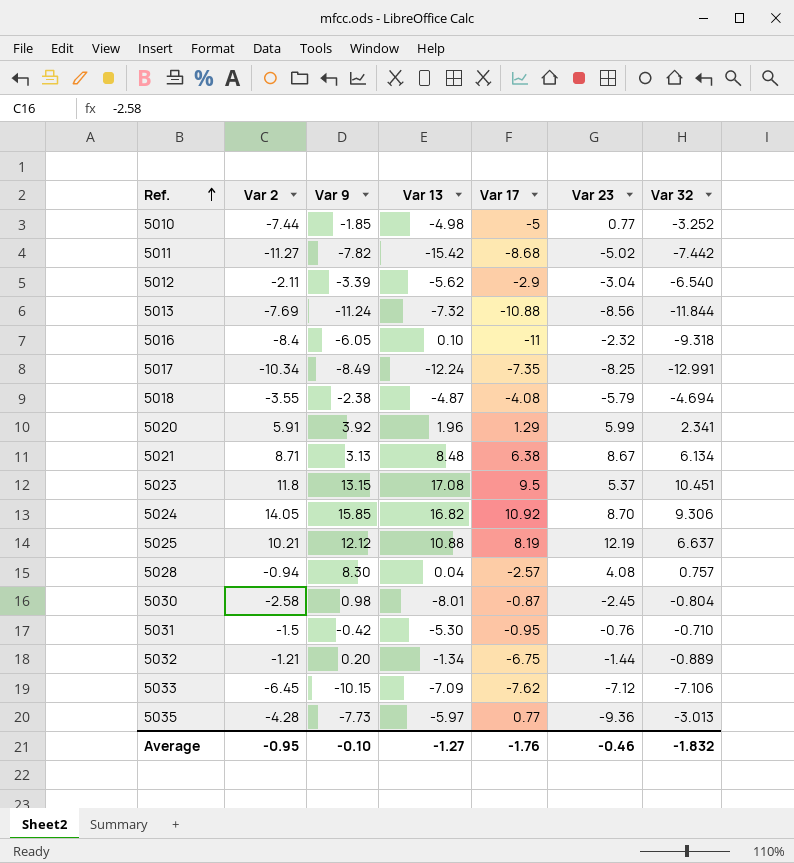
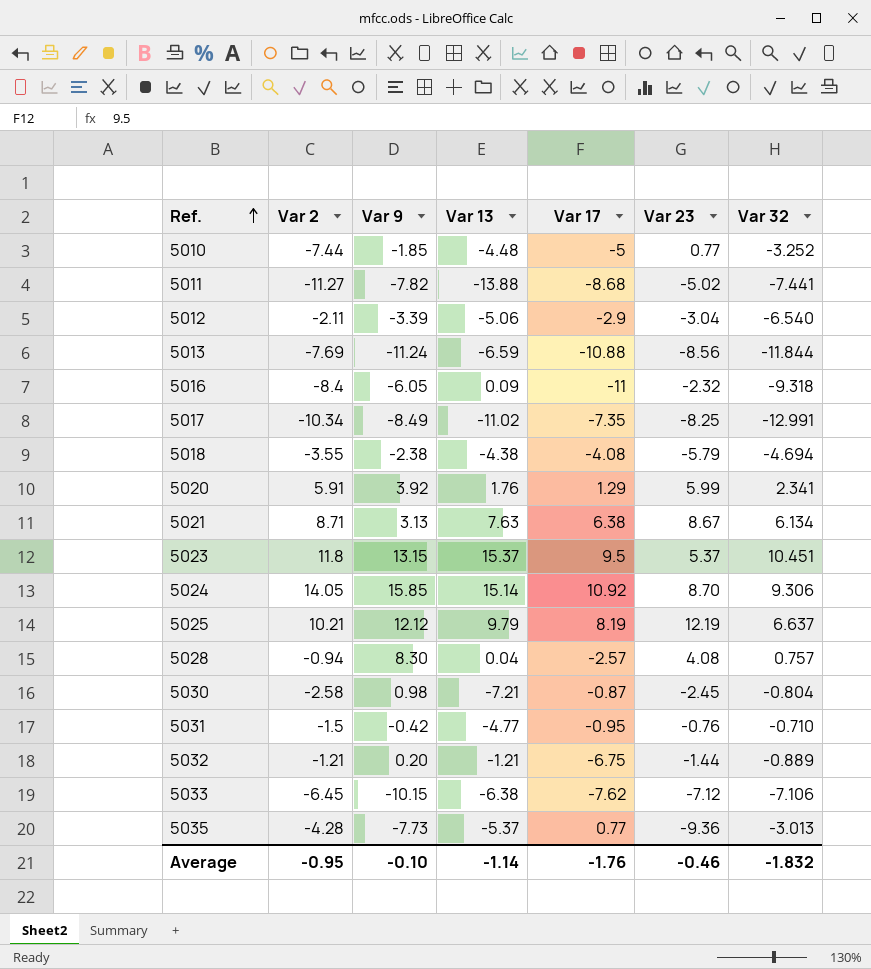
5010 | Var 13: -4.98 -> -4.48
5011 | Var 13: -15.42 -> -13.88
5011 | Var 32: -7.442 -> -7.441
5012 | Var 13: -5.62 -> -5.06
5013 | Var 13: -7.32 -> -6.59
5016 | Var 13: 0.10 -> 0.09
5017 | Var 13: -12.24 -> -11.02
5018 | Var 13: -4.87 -> -4.38
5020 | Var 13: 1.96 -> 1.76
5021 | Var 13: 8.48 -> 7.63
5023 | Var 13: 17.08 -> 15.37
5024 | Var 13: 16.82 -> 15.14
5025 | Var 13: 10.88 -> 9.79
5030 | Var 13: -8.01 -> -7.21
5031 | Var 13: -5.30 -> -4.77
5032 | Var 13: -1.34 -> -1.21
5033 | Var 13: -7.09 -> -6.38
5035 | Var 13: -5.97 -> -5.37
Average | Var 13: -1.27 -> -1.14

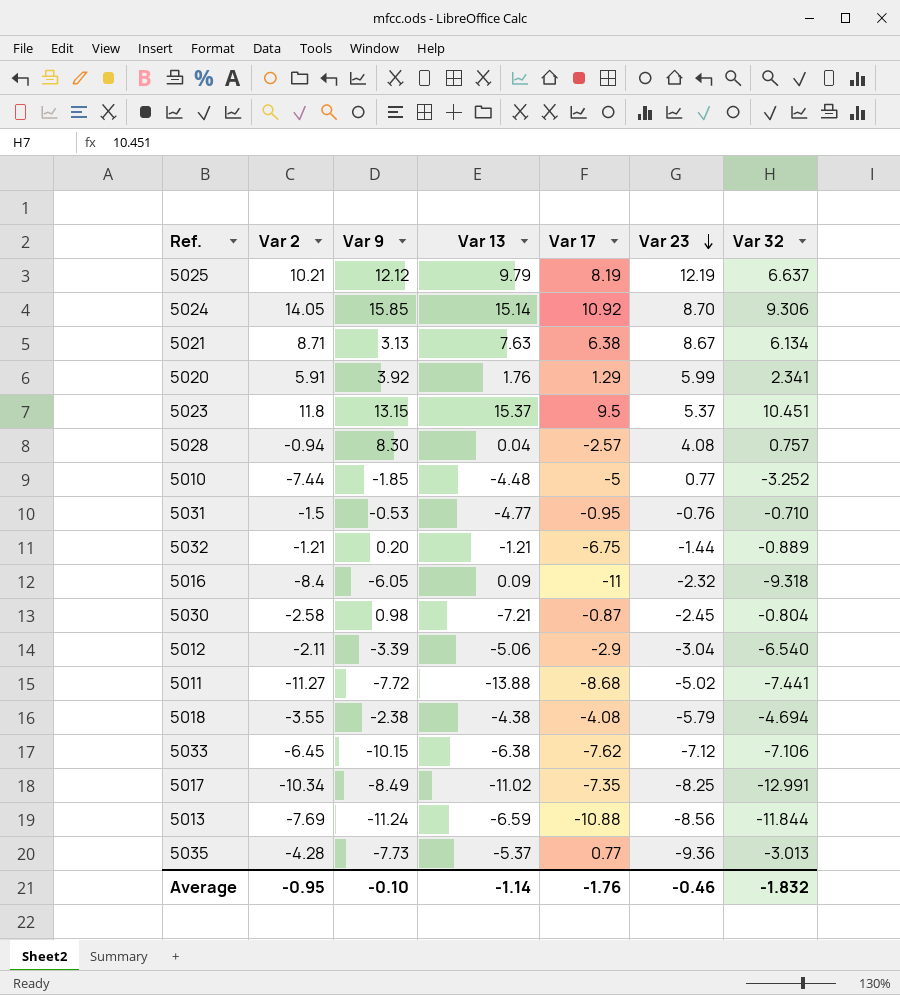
row order: Ref. ascending -> Var 23 descending
5031 | Var 9: -0.42 -> -0.53
5011 | Var 9: -7.82 -> -7.72

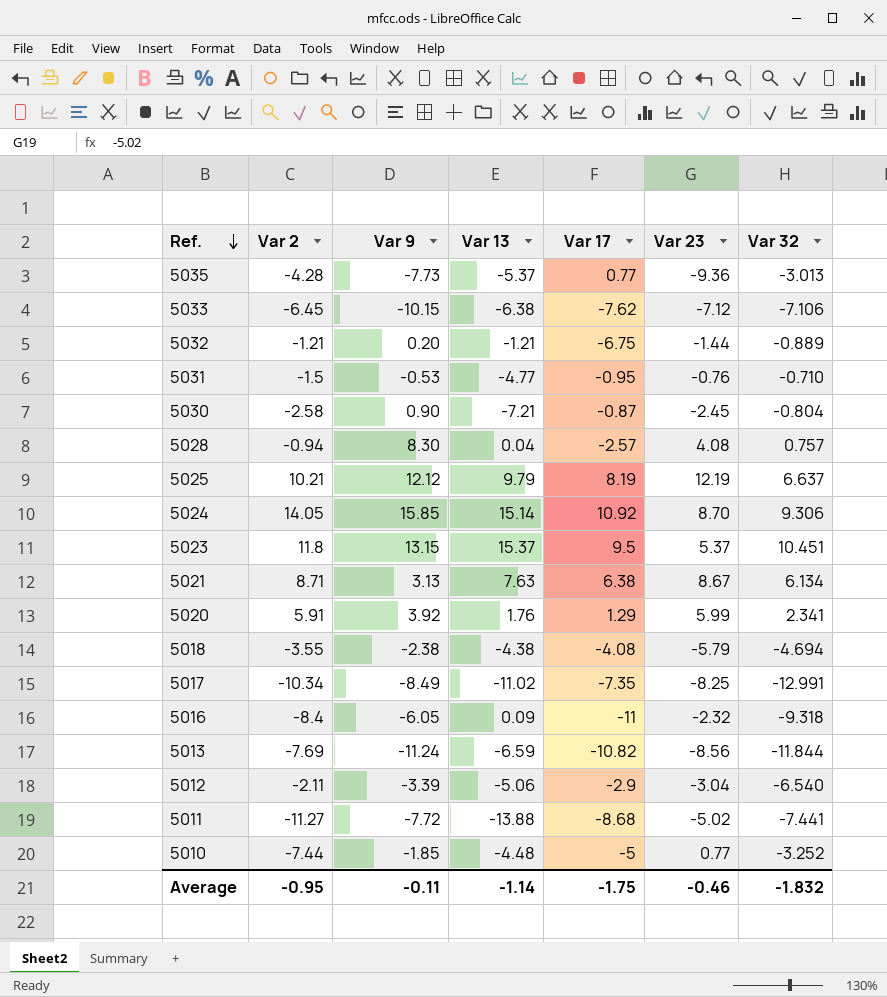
row order: Var 23 descending -> Ref. descending
5030 | Var 9: 0.98 -> 0.90
5013 | Var 17: -10.88 -> -10.82
Average | Var 9: -0.10 -> -0.11
Average | Var 17: -1.76 -> -1.75

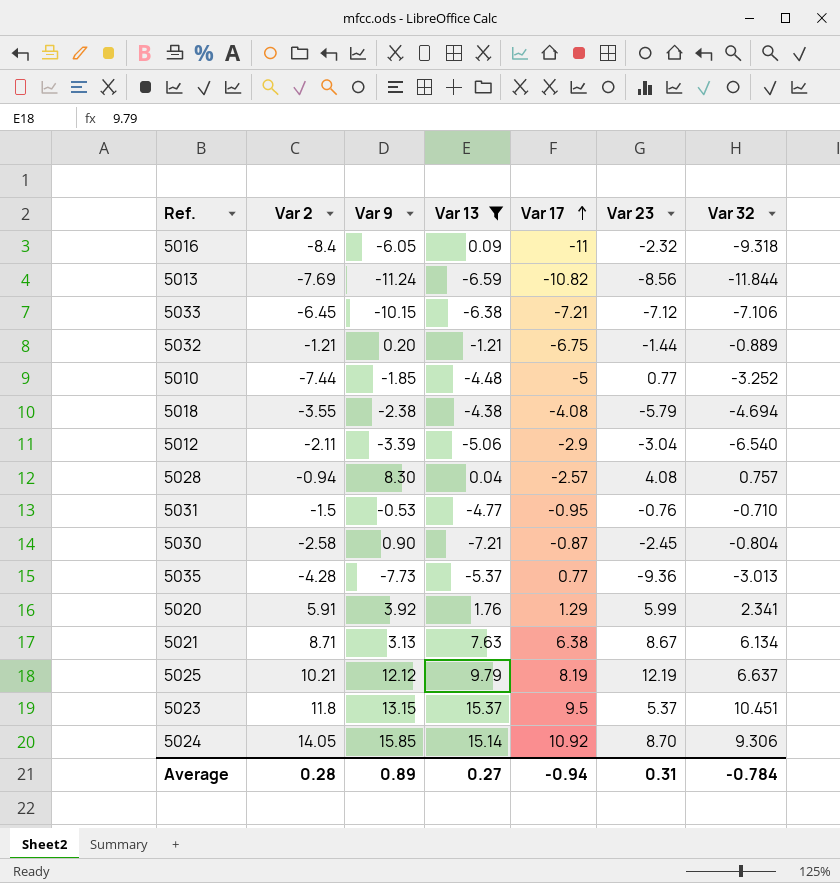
filter: none -> Var 13 >= -7.21
row order: Ref. descending -> Var 17 ascending
5033 | Var 17: -7.62 -> -7.21
Average | Var 2: -0.95 -> 0.28
Average | Var 9: -0.11 -> 0.89
Average | Var 13: -1.14 -> 0.27
Average | Var 17: -1.75 -> -0.94
Average | Var 23: -0.46 -> 0.31
Average | Var 32: -1.832 -> -0.784

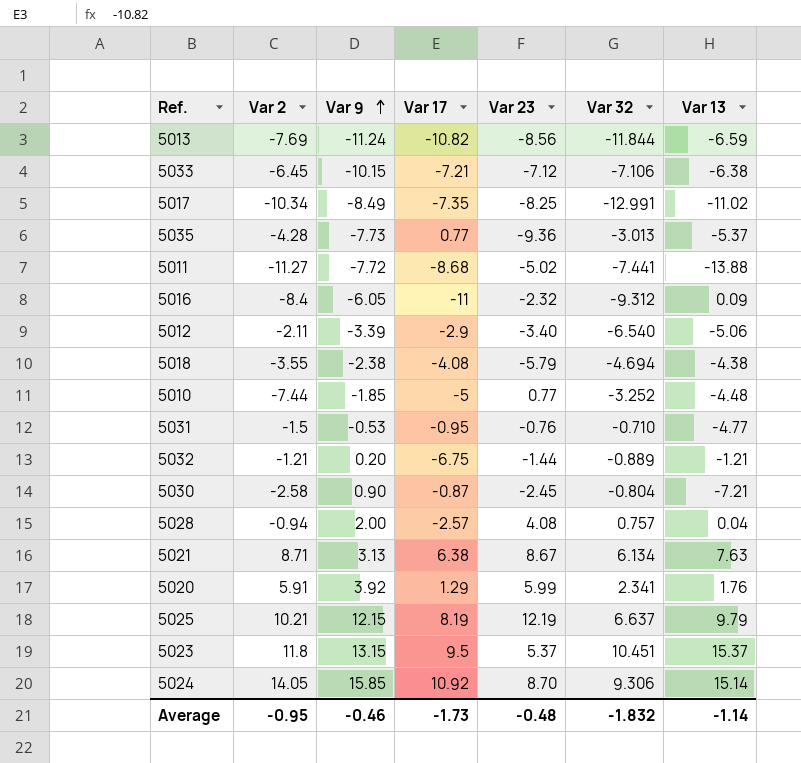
filter: Var 13 >= -7.21 -> none
row order: Var 17 ascending -> Var 9 ascending
column Var 13 | position: 4 -> 7
5016 | Var 32: -9.318 -> -9.312
5012 | Var 23: -3.04 -> -3.40
5028 | Var 9: 8.30 -> 2.00
5025 | Var 9: 12.12 -> 12.15
Average | Var 2: 0.28 -> -0.95
Average | Var 9: 0.89 -> -0.46
Average | Var 17: -0.94 -> -1.73
Average | Var 23: 0.31 -> -0.48
Average | Var 32: -0.784 -> -1.832
Average | Var 13: 0.27 -> -1.14

